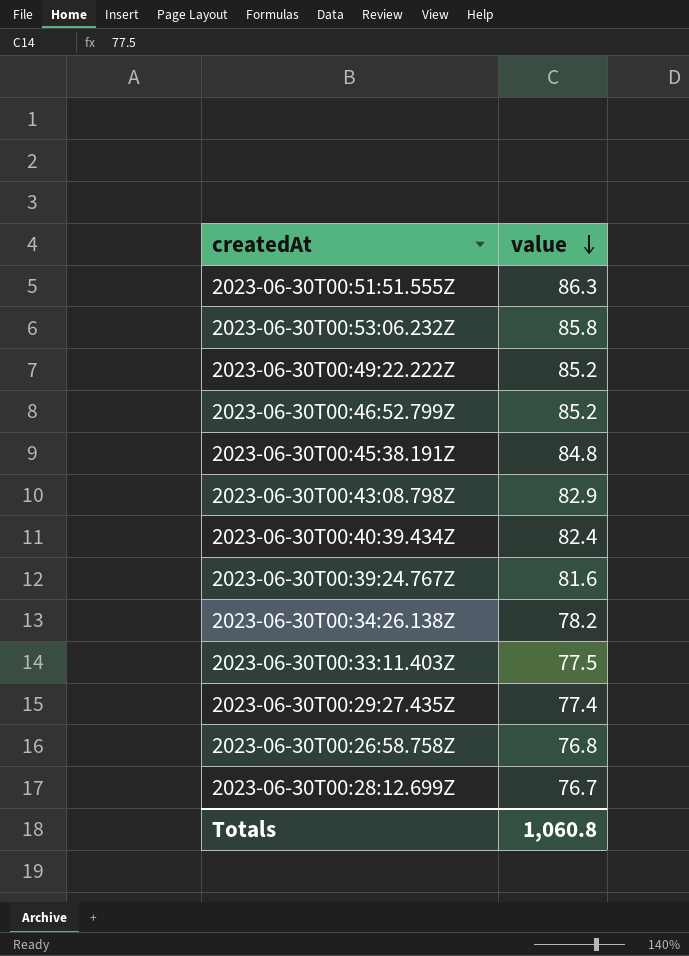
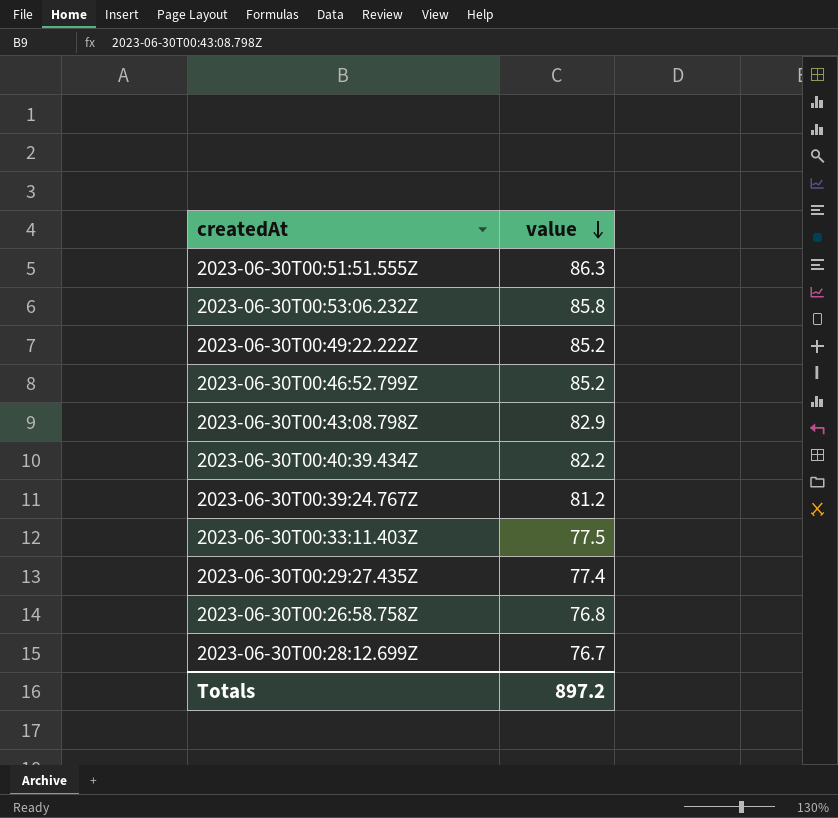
row 2023-06-30T00:45:38.191Z: 84.8 -> none
row 2023-06-30T00:34:26.138Z: 78.2 -> none
2023-06-30T00:40:39.434Z | value: 82.4 -> 82.2
2023-06-30T00:39:24.767Z | value: 81.6 -> 81.2
Totals | value: 1,060.8 -> 897.2

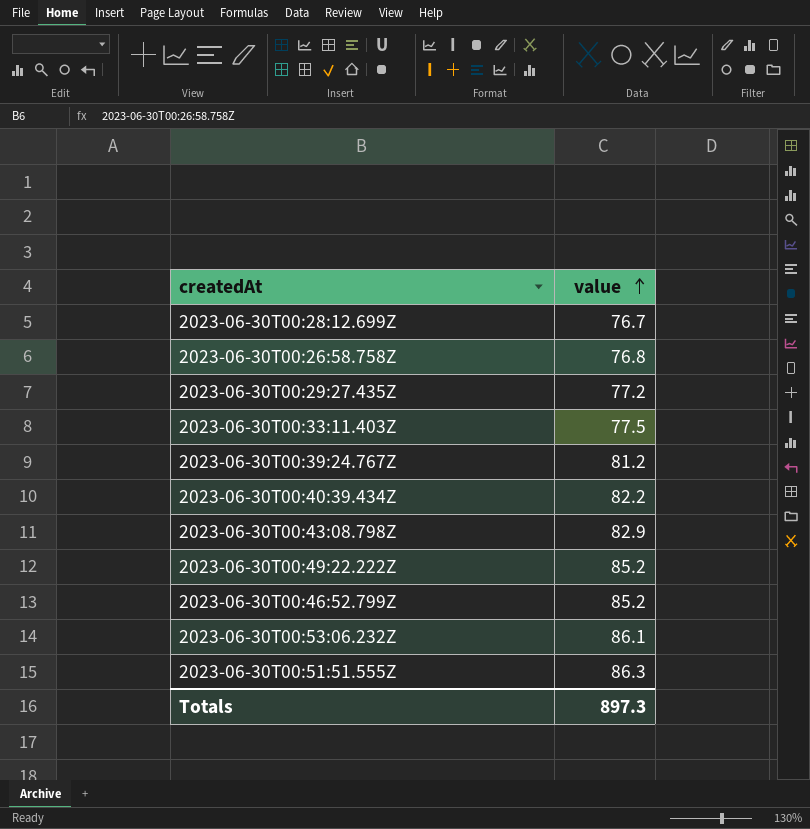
row order: value descending -> value ascending
2023-06-30T00:29:27.435Z | value: 77.4 -> 77.2
2023-06-30T00:53:06.232Z | value: 85.8 -> 86.1
Totals | value: 897.2 -> 897.3

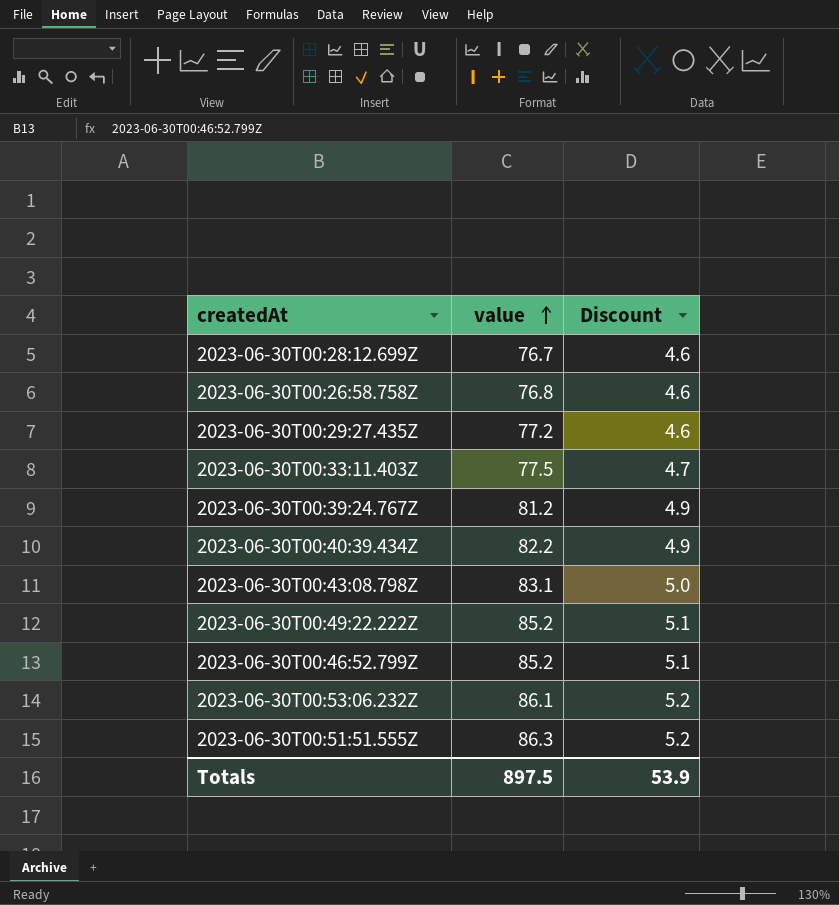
column Discount | formula: none -> [value] * 0.06
2023-06-30T00:43:08.798Z | value: 82.9 -> 83.1
Totals | value: 897.3 -> 897.5

